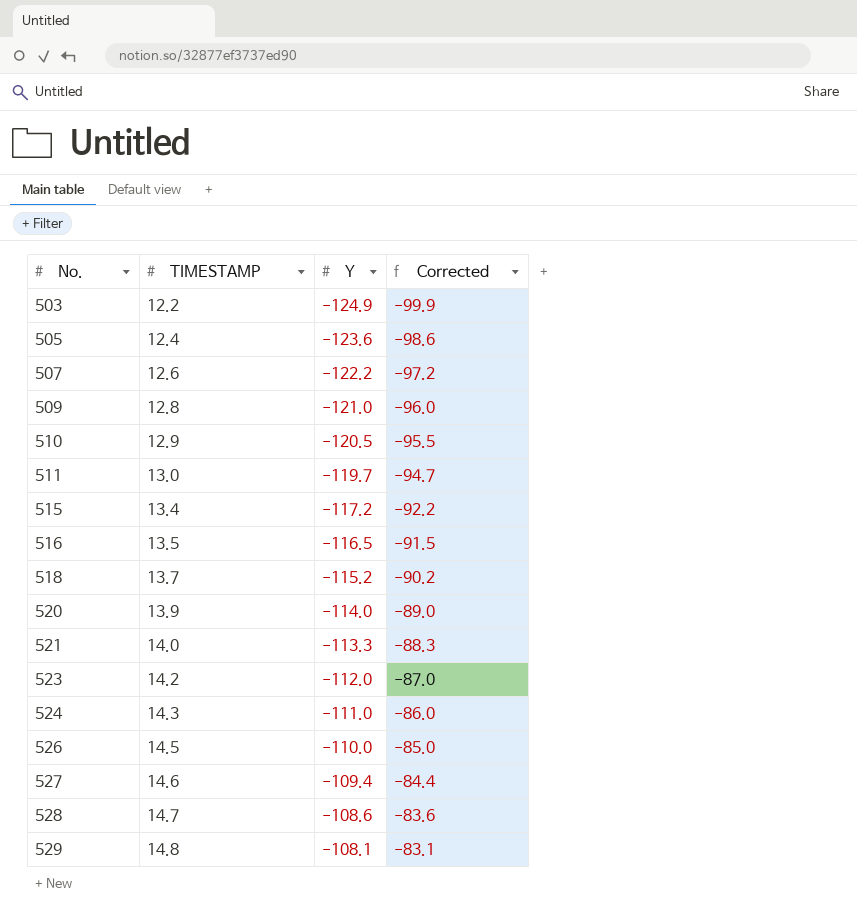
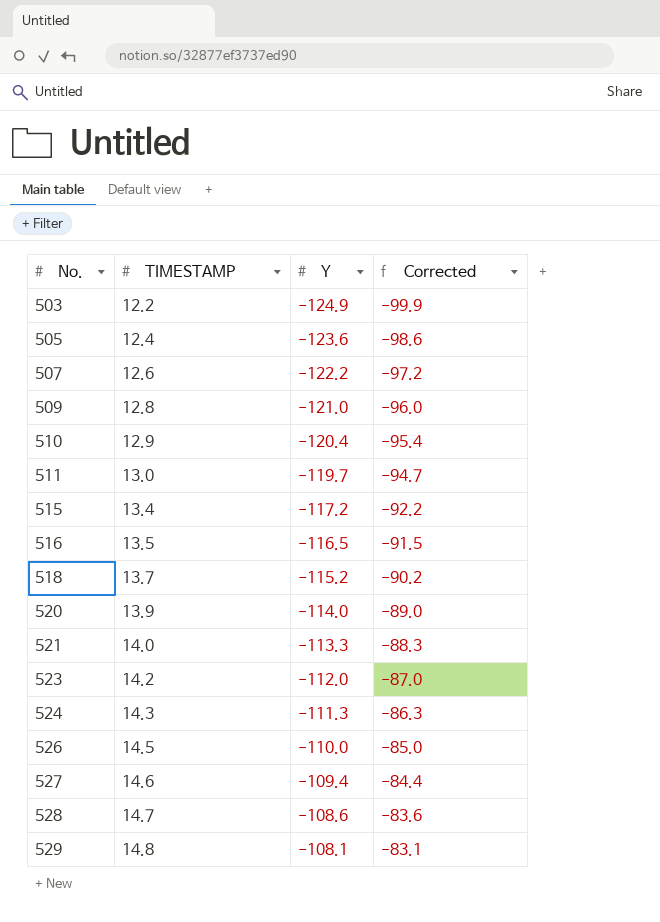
510 | Y: -120.5 -> -120.4
510 | Corrected: -95.5 -> -95.4
524 | Y: -111.0 -> -111.3
524 | Corrected: -86.0 -> -86.3

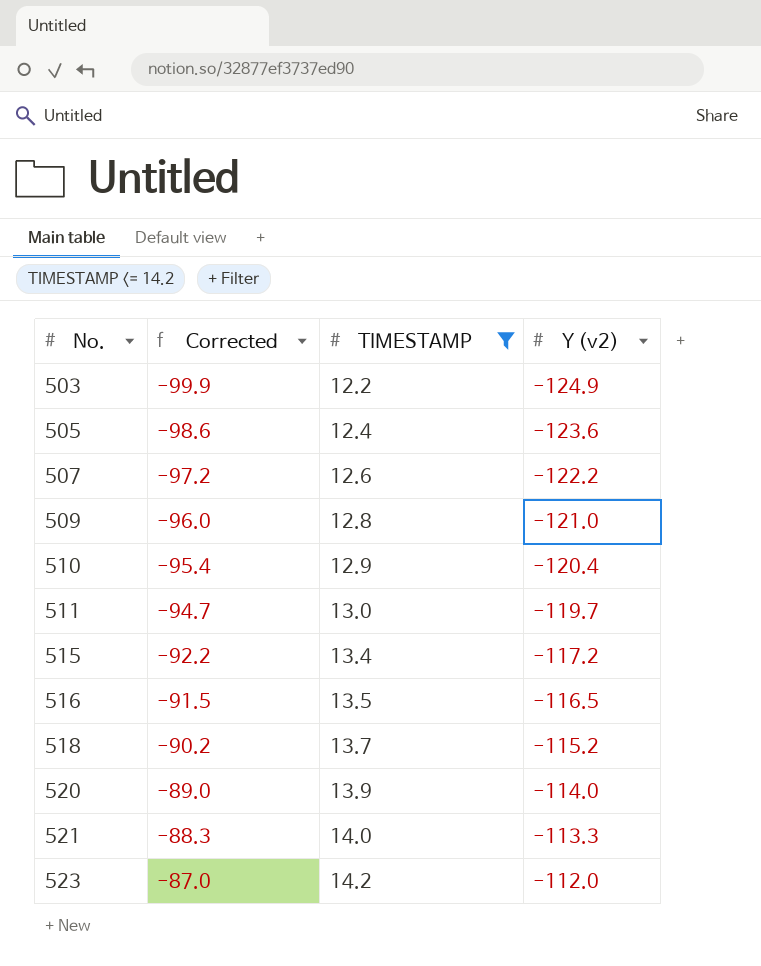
filter: none -> TIMESTAMP <= 14.2
column Corrected | position: 4 -> 2
column name: Y -> Y (v2)

